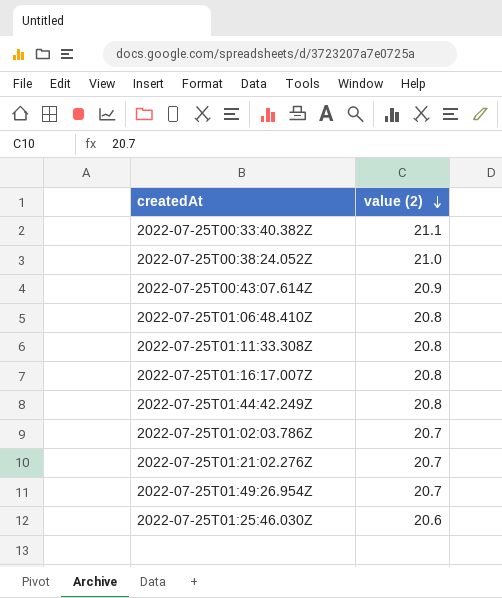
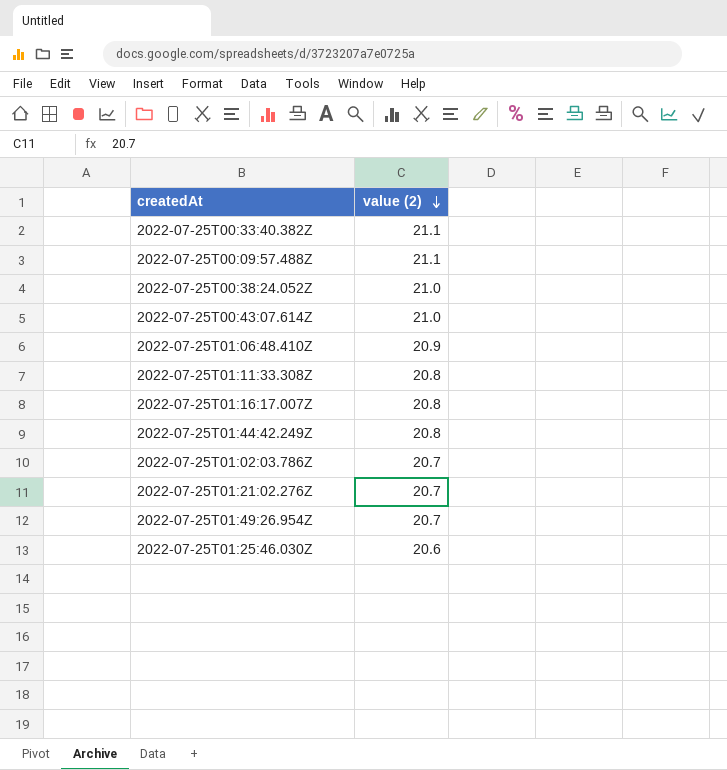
row 2022-07-25T00:09:57.488Z: none -> 21.1
2022-07-25T00:43:07.614Z | value (2): 20.9 -> 21.0
2022-07-25T01:06:48.410Z | value (2): 20.8 -> 20.9

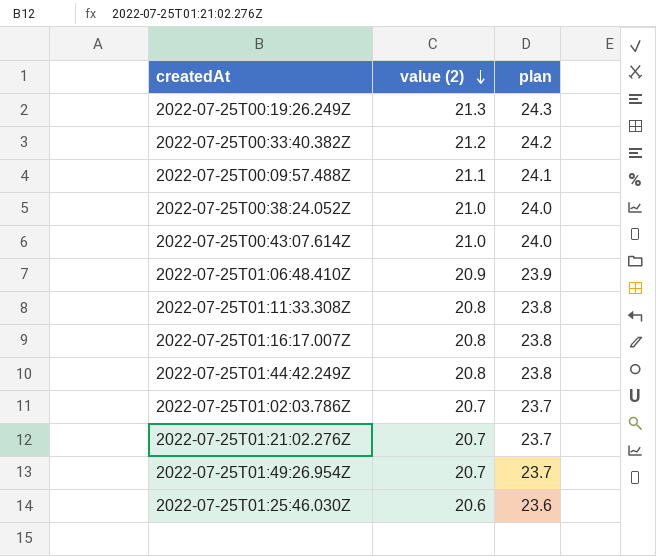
column plan | formula: none -> [value (2)] + 3
row 2022-07-25T00:19:26.249Z: none -> 21.3 | 24.3
2022-07-25T00:33:40.382Z | value (2): 21.1 -> 21.2

